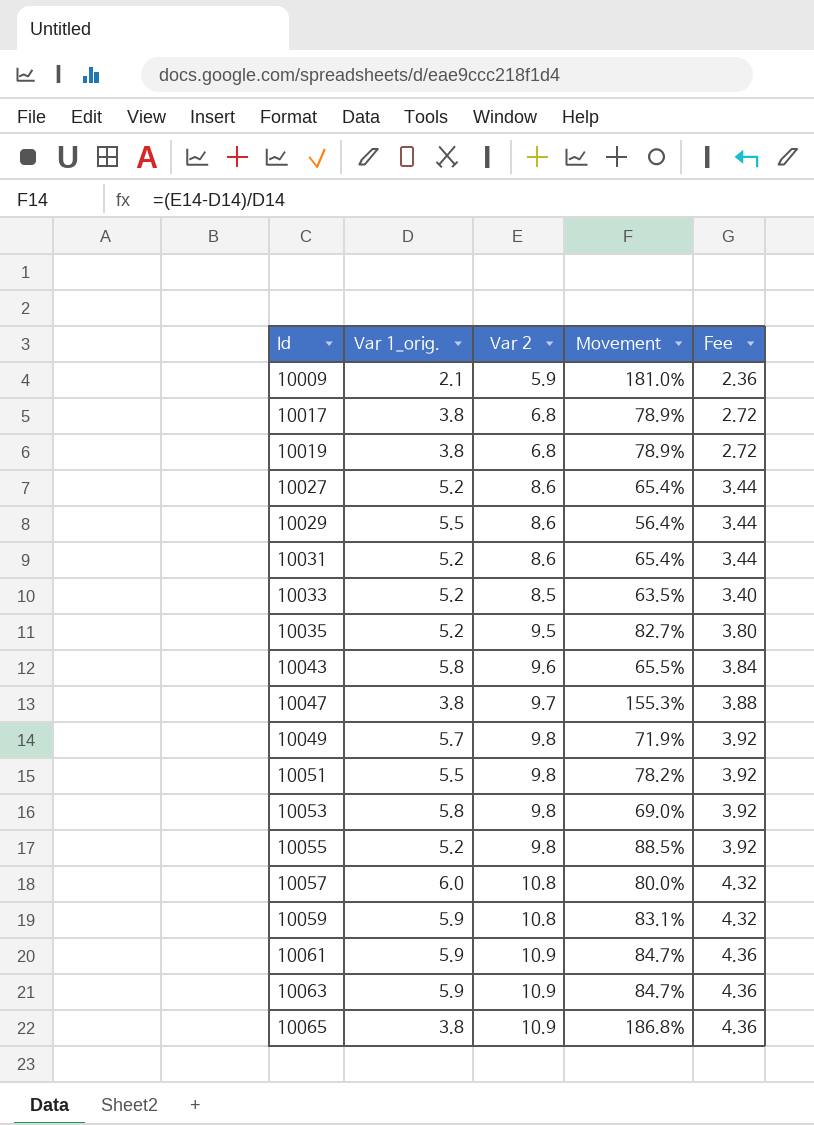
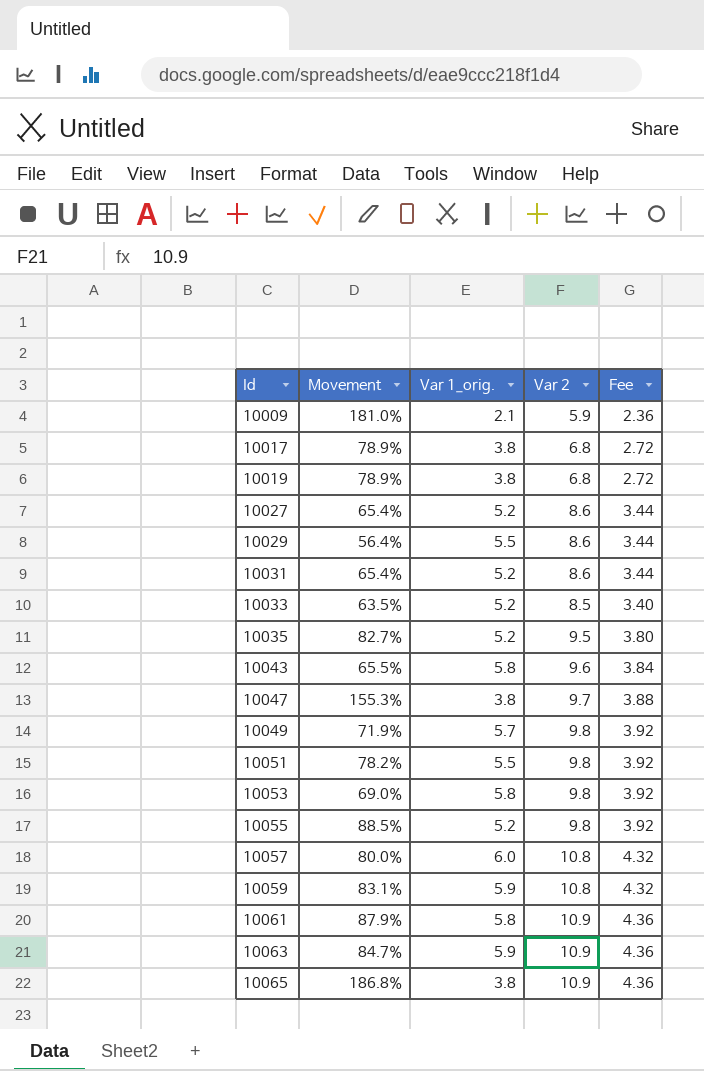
column Movement | position: 4 -> 2
10061 | Movement: 84.7% -> 87.9%
10061 | Var 1_orig.: 5.9 -> 5.8

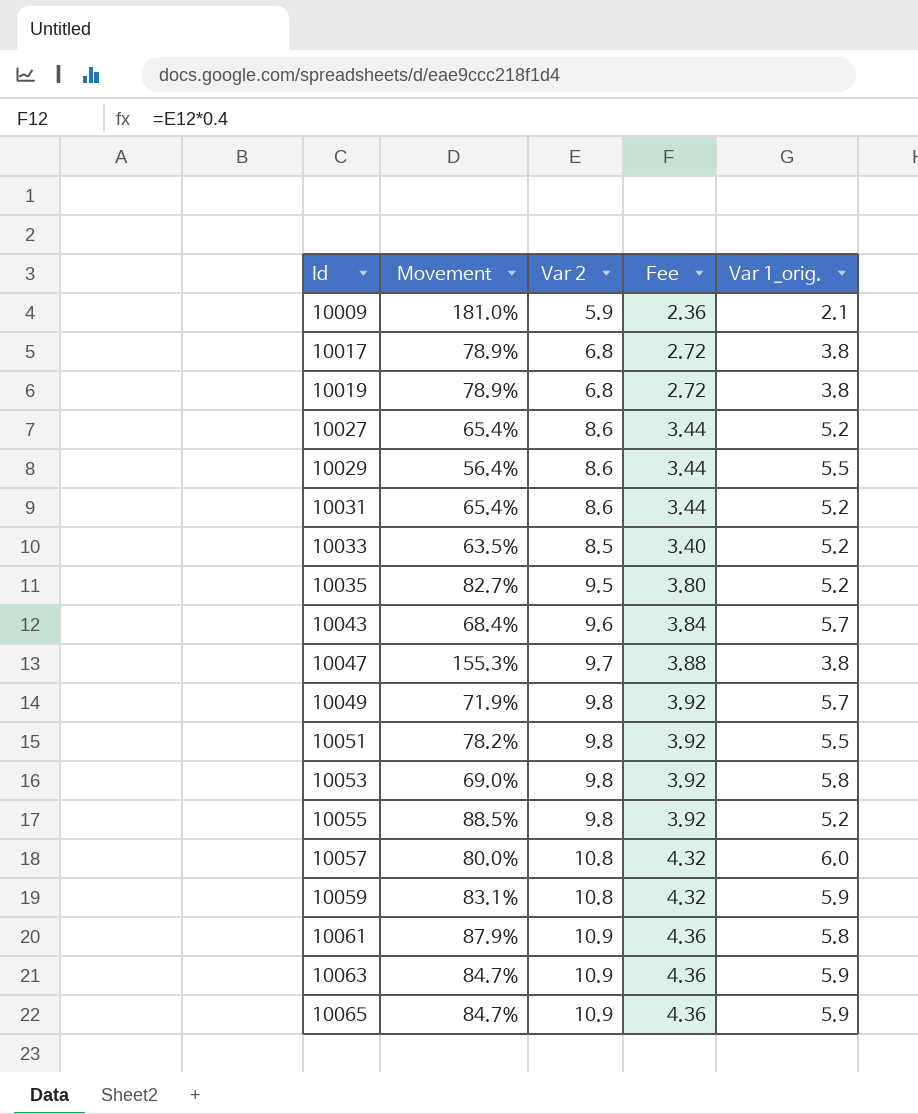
column Var 1_orig. | position: 3 -> 5
10043 | Movement: 65.5% -> 68.4%
10043 | Var 1_orig.: 5.8 -> 5.7
10065 | Movement: 186.8% -> 84.7%
10065 | Var 1_orig.: 3.8 -> 5.9

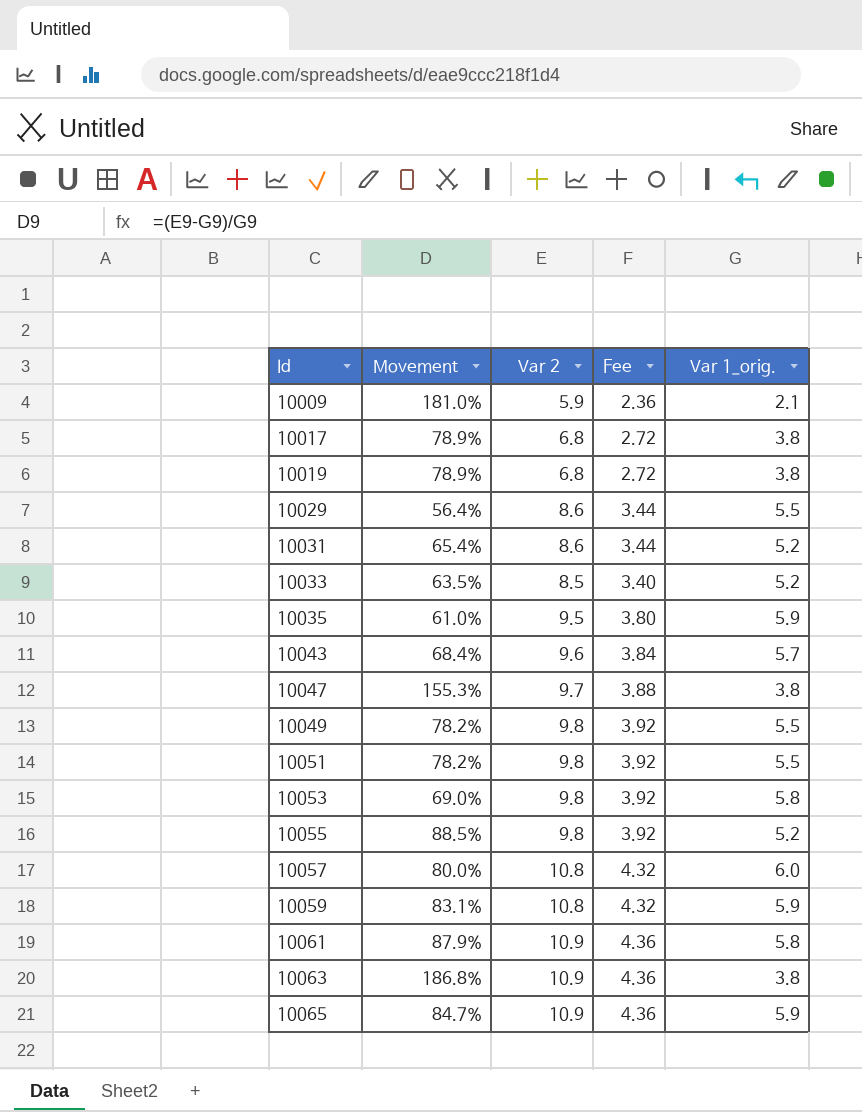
row 10027: 65.4% | 8.6 | 3.44 | 5.2 -> none
10035 | Movement: 82.7% -> 61.0%
10035 | Var 1_orig.: 5.2 -> 5.9
10049 | Movement: 71.9% -> 78.2%
10049 | Var 1_orig.: 5.7 -> 5.5
10063 | Movement: 84.7% -> 186.8%
10063 | Var 1_orig.: 5.9 -> 3.8

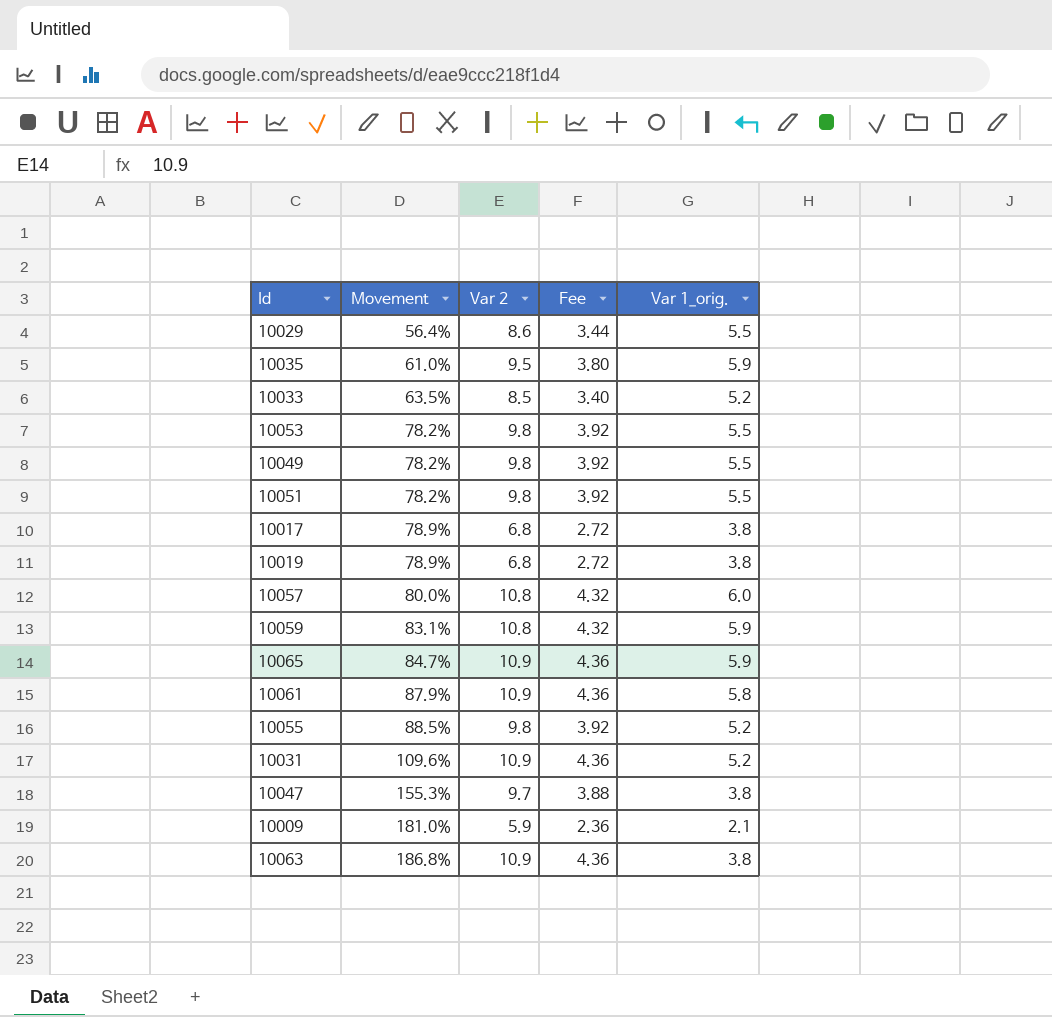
row order: Id ascending -> Movement ascending
row 10043: 68.4% | 9.6 | 3.84 | 5.7 -> none
10053 | Movement: 69.0% -> 78.2%
10053 | Var 1_orig.: 5.8 -> 5.5
10031 | Movement: 65.4% -> 109.6%
10031 | Var 2: 8.6 -> 10.9
10031 | Fee: 3.44 -> 4.36

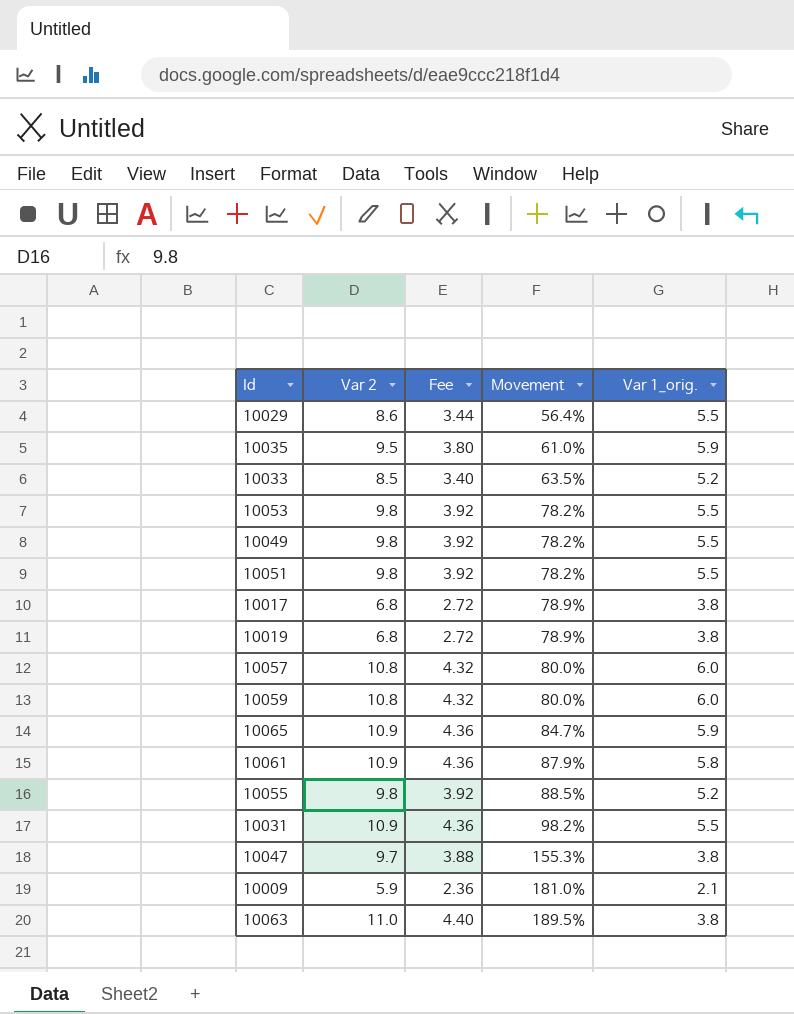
column Movement | position: 2 -> 4
10059 | Movement: 83.1% -> 80.0%
10059 | Var 1_orig.: 5.9 -> 6.0
10031 | Movement: 109.6% -> 98.2%
10031 | Var 1_orig.: 5.2 -> 5.5
10063 | Var 2: 10.9 -> 11.0
10063 | Fee: 4.36 -> 4.40
10063 | Movement: 186.8% -> 189.5%

